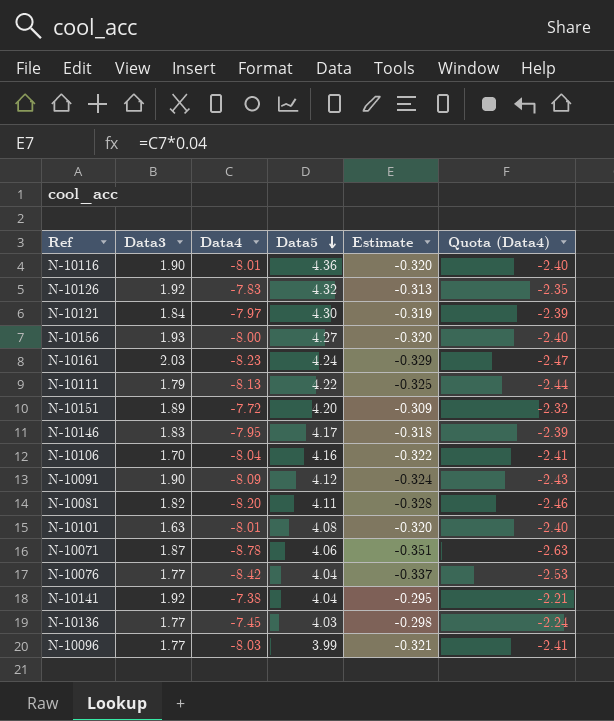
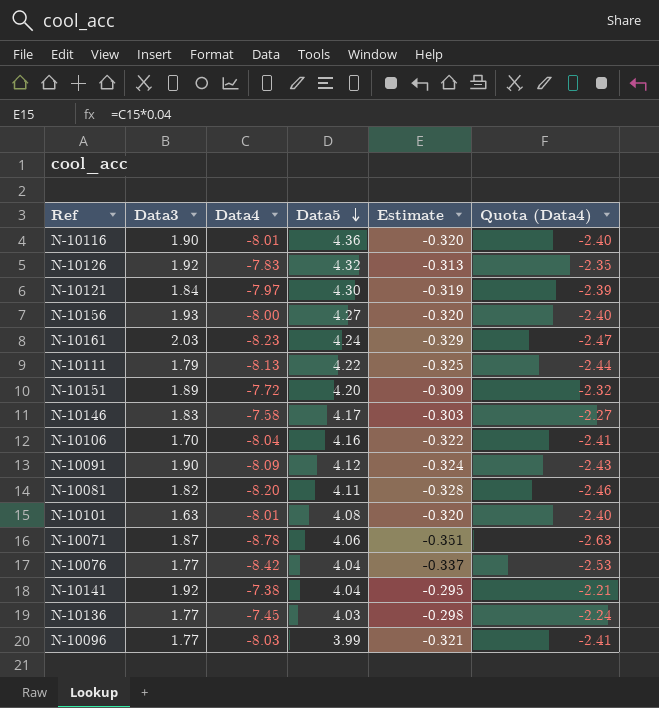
N-10146 | Data4: -7.95 -> -7.58
N-10146 | Estimate: -0.318 -> -0.303
N-10146 | Quota (Data4): -2.39 -> -2.27

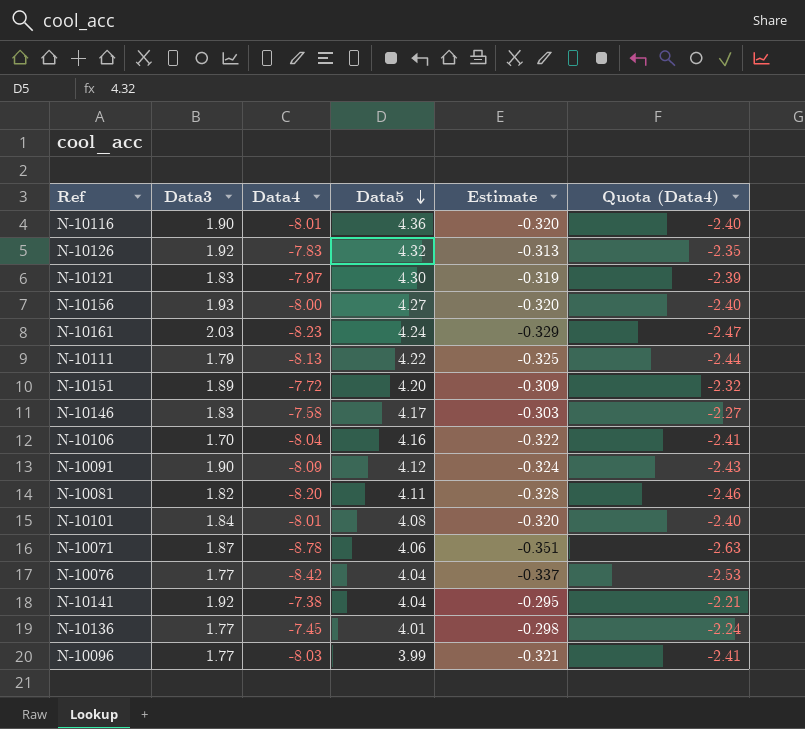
N-10121 | Data3: 1.84 -> 1.83
N-10101 | Data3: 1.63 -> 1.84
N-10136 | Data5: 4.03 -> 4.01

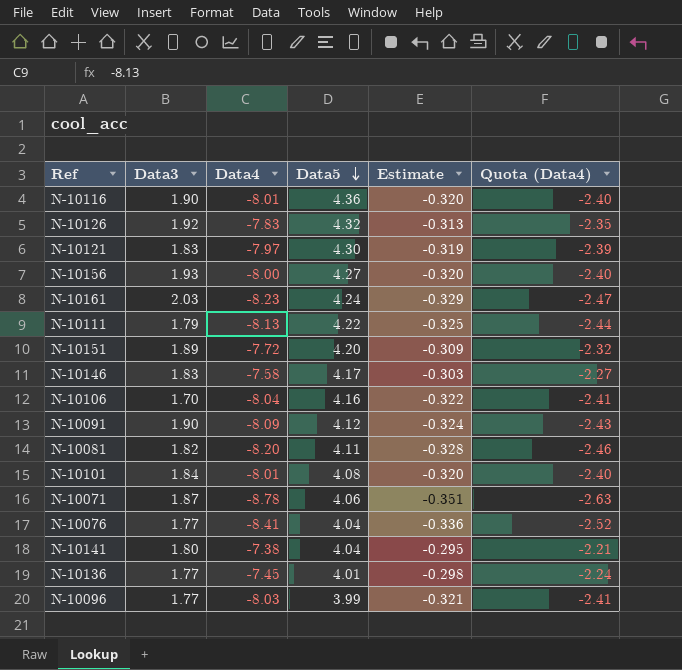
N-10076 | Data4: -8.42 -> -8.41
N-10076 | Estimate: -0.337 -> -0.336
N-10076 | Quota (Data4): -2.53 -> -2.52
N-10141 | Data3: 1.92 -> 1.80

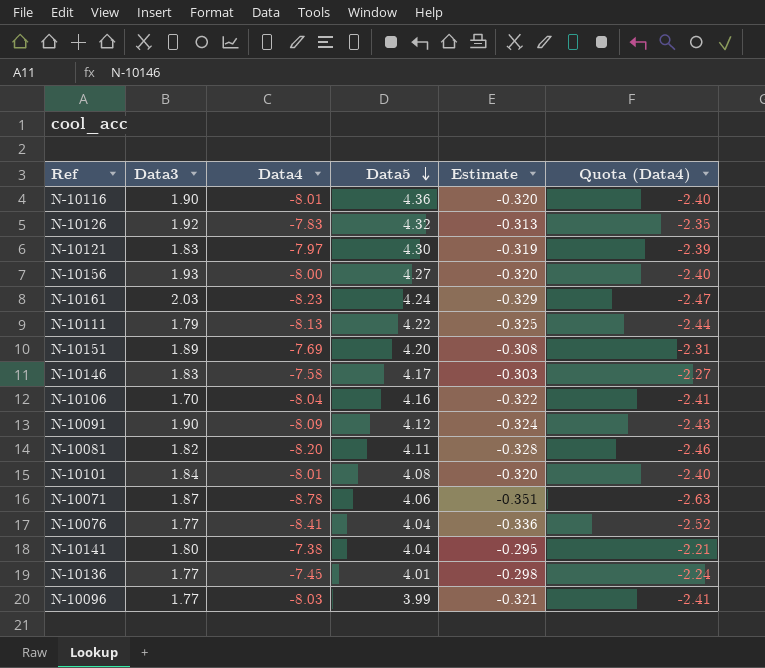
N-10151 | Data4: -7.72 -> -7.69
N-10151 | Estimate: -0.309 -> -0.308
N-10151 | Quota (Data4): -2.32 -> -2.31

